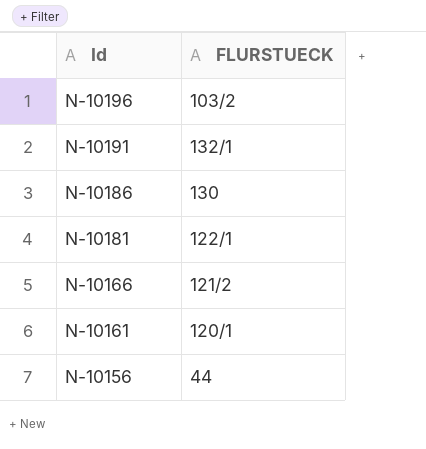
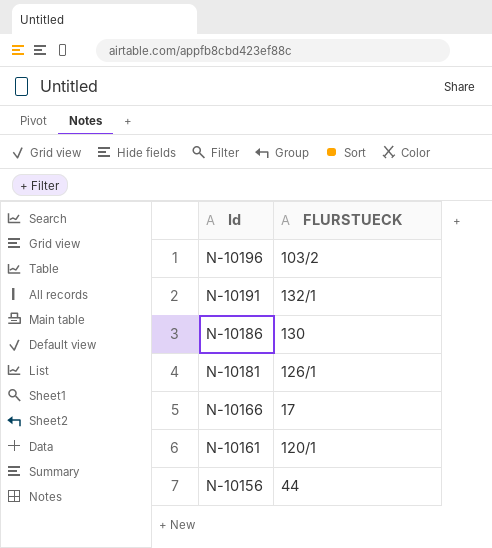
N-10181 | FLURSTUECK: 122/1 -> 126/1
N-10166 | FLURSTUECK: 121/2 -> 17

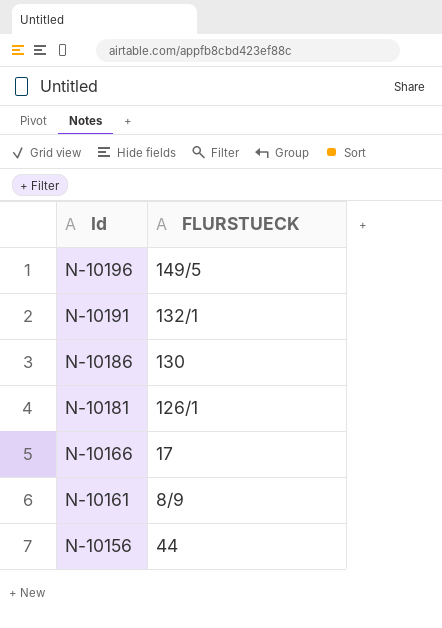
N-10196 | FLURSTUECK: 103/2 -> 149/5
N-10161 | FLURSTUECK: 120/1 -> 8/9

